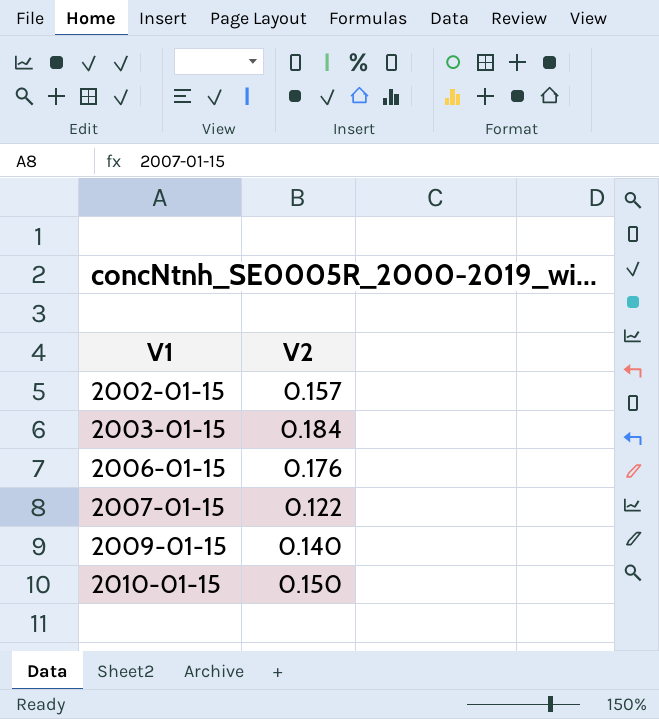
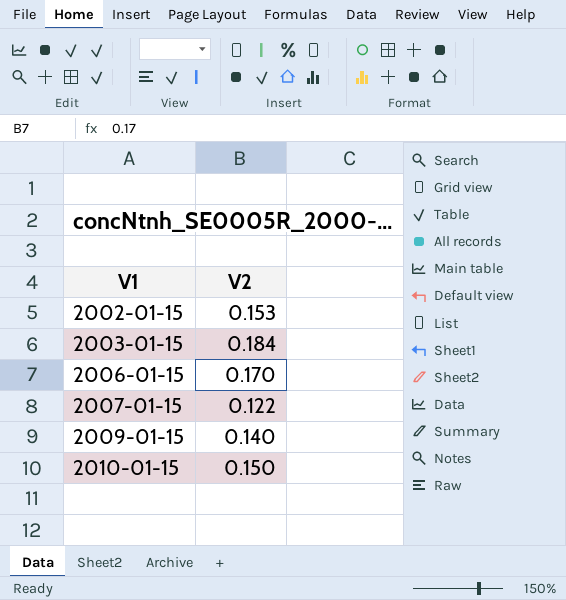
2002-01-15 | V2: 0.157 -> 0.153
2006-01-15 | V2: 0.176 -> 0.170

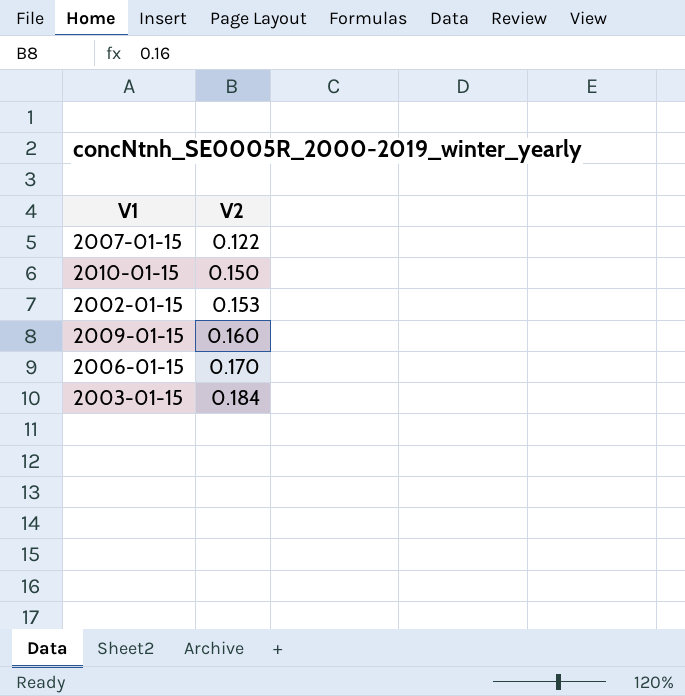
row order: V1 ascending -> V2 ascending
2009-01-15 | V2: 0.140 -> 0.160

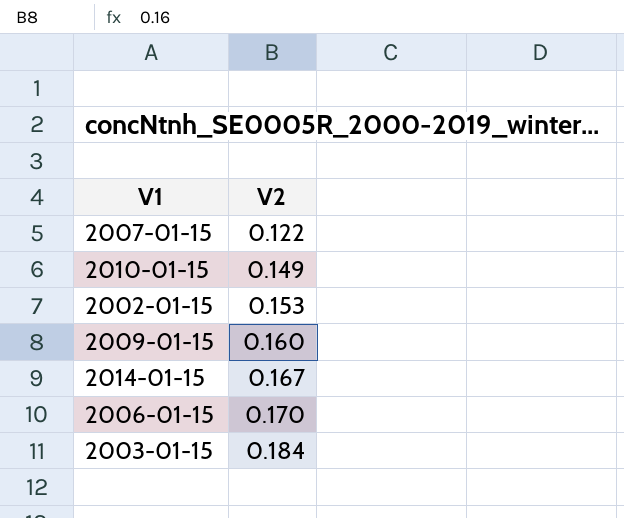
2010-01-15 | V2: 0.150 -> 0.149
row 2014-01-15: none -> 0.167

